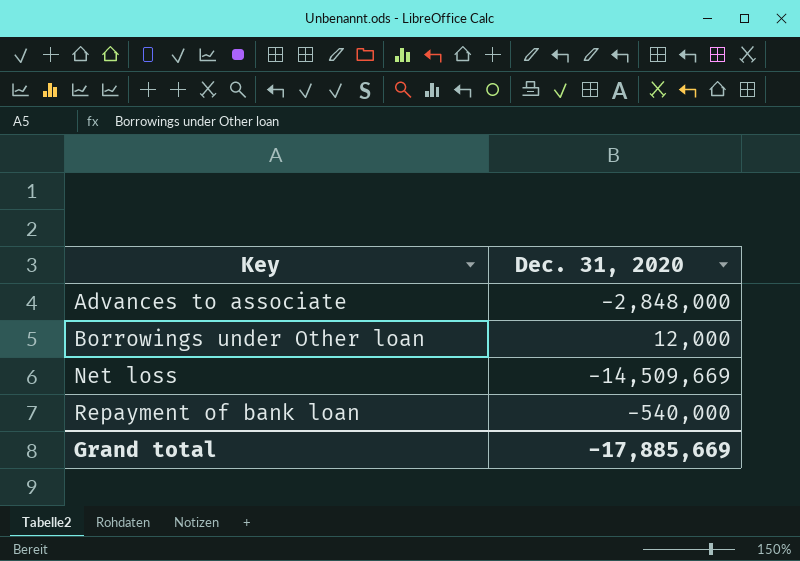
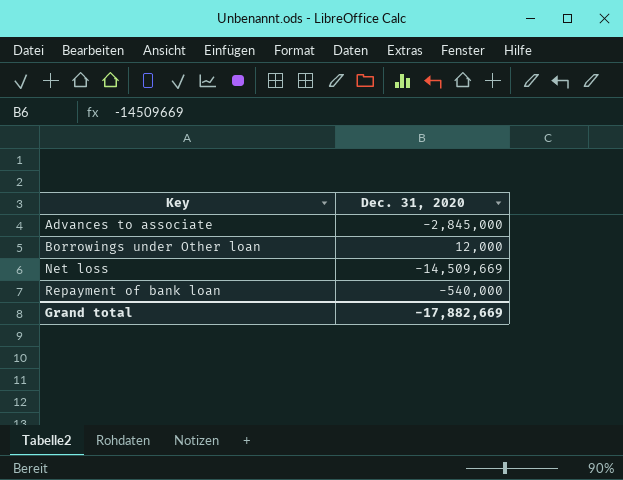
Advances to associate | Dec. 31, 2020: -2,848,000 -> -2,845,000
Grand total | Dec. 31, 2020: -17,885,669 -> -17,882,669

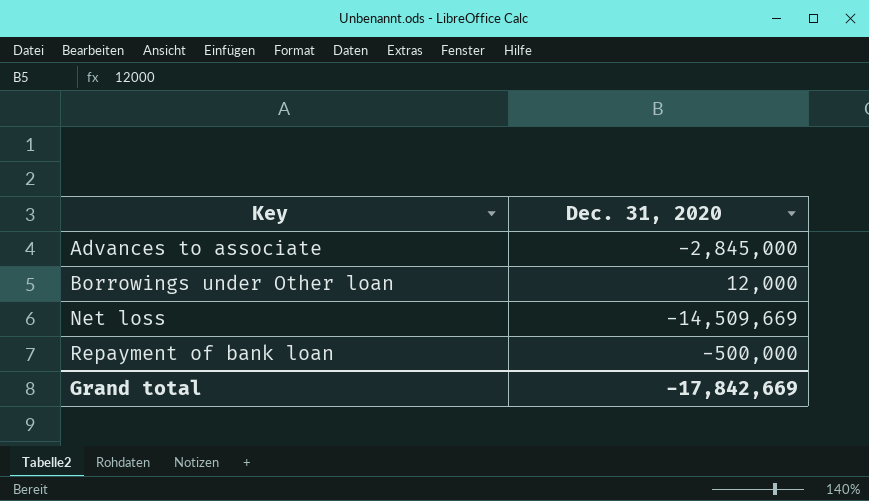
Repayment of bank loan | Dec. 31, 2020: -540,000 -> -500,000
Grand total | Dec. 31, 2020: -17,882,669 -> -17,842,669

